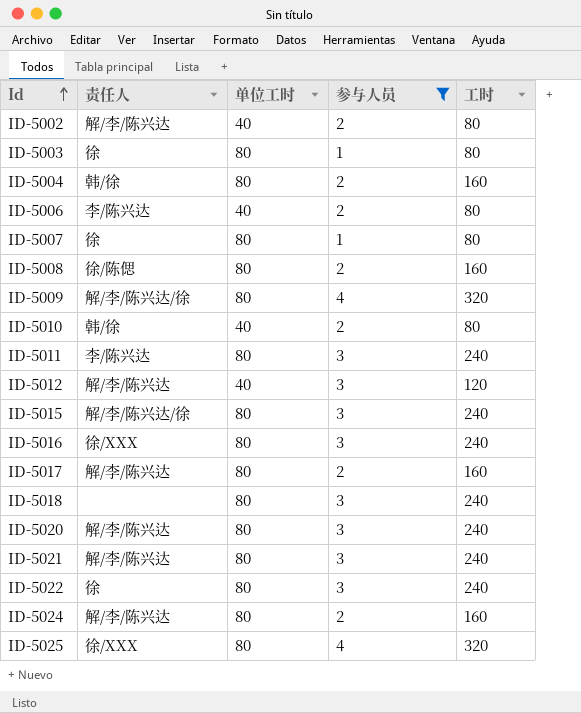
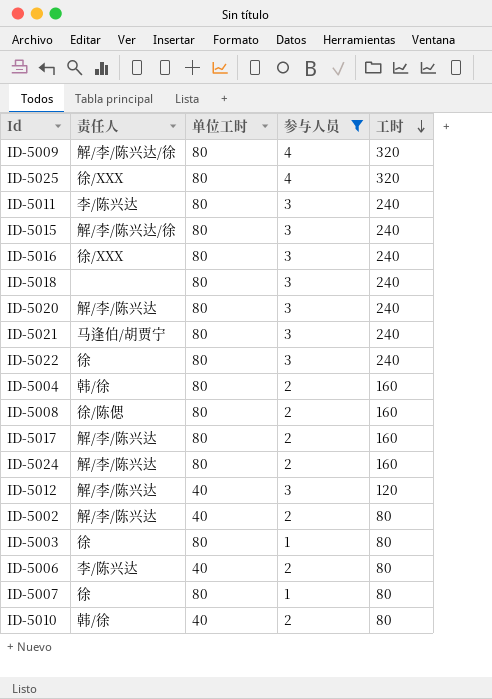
row order: Id ascending -> 工时 descending
ID-5021 | 责任人: 解/李/陈兴达 -> 马逢伯/胡贾宁

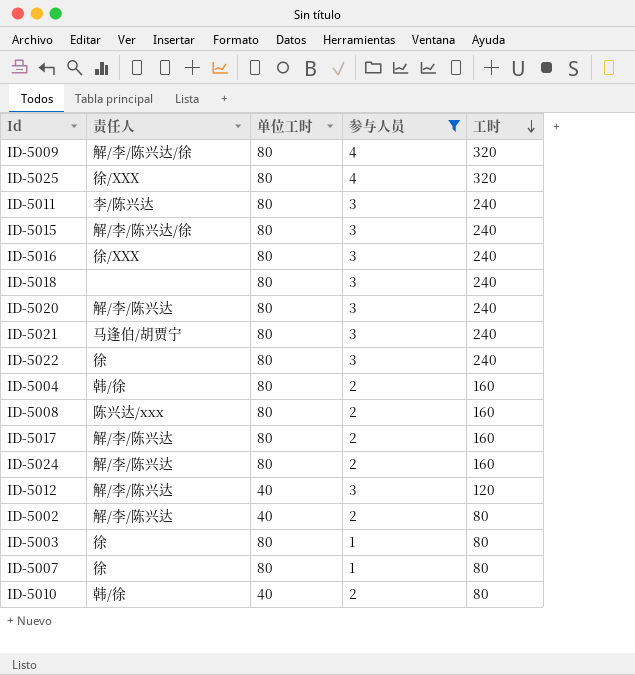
row ID-5006: 李/陈兴达 | 40 | 2 | 80 -> none
ID-5008 | 责任人: 徐/陈偲 -> 陈兴达/xxx

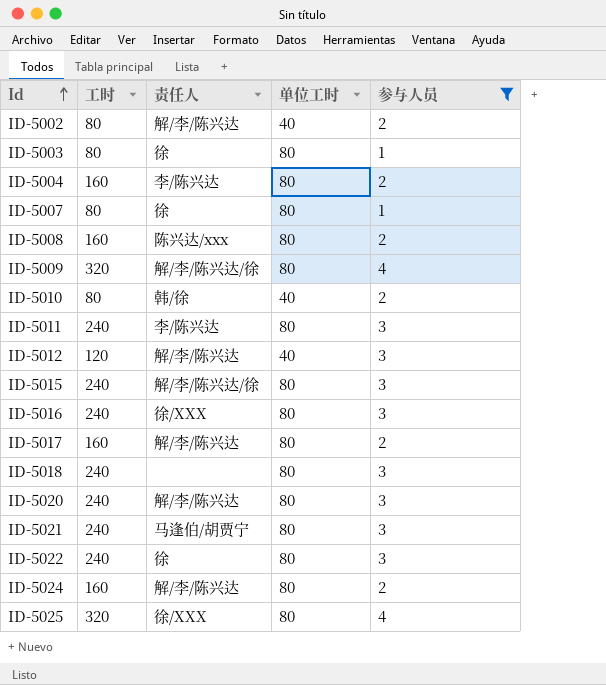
row order: 工时 descending -> Id ascending
column 工时 | position: 5 -> 2
ID-5004 | 责任人: 韩/徐 -> 李/陈兴达

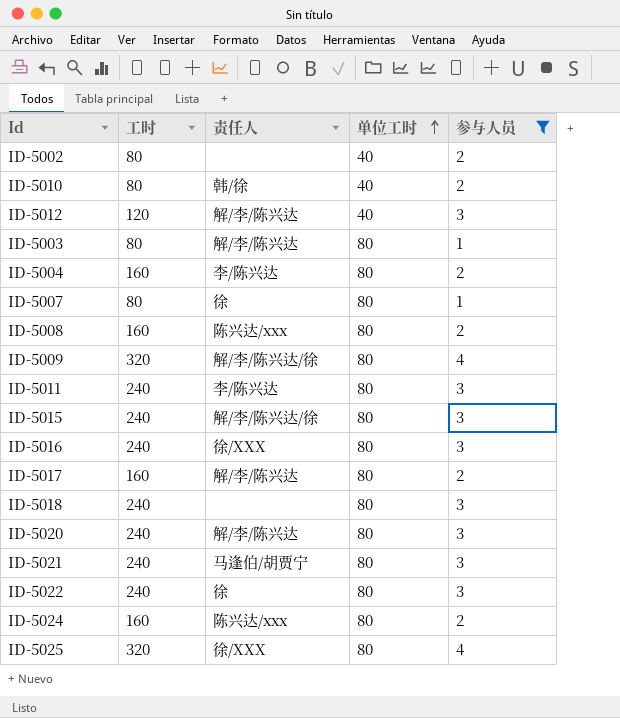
row order: Id ascending -> 单位工时 ascending
ID-5002 | 责任人: 解/李/陈兴达 -> none
ID-5003 | 责任人: 徐 -> 解/李/陈兴达
ID-5024 | 责任人: 解/李/陈兴达 -> 陈兴达/xxx

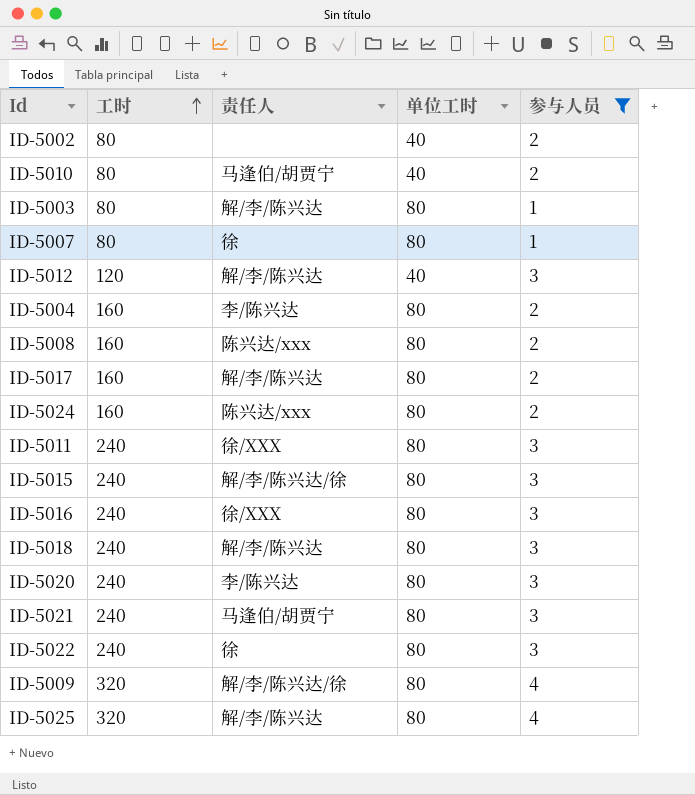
row order: 单位工时 ascending -> 工时 ascending
ID-5010 | 责任人: 韩/徐 -> 马逢伯/胡贾宁
ID-5011 | 责任人: 李/陈兴达 -> 徐/XXX
ID-5018 | 责任人: none -> 解/李/陈兴达
ID-5020 | 责任人: 解/李/陈兴达 -> 李/陈兴达
ID-5025 | 责任人: 徐/XXX -> 解/李/陈兴达

